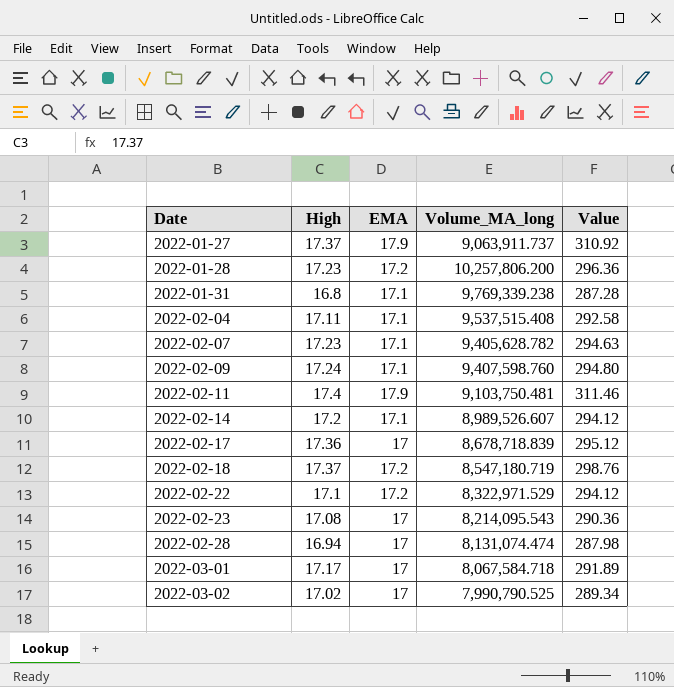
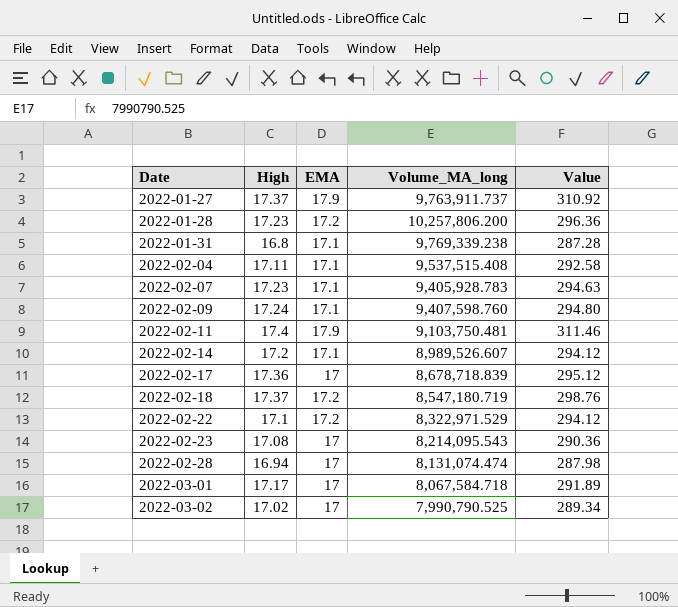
2022-01-27 | Volume_MA_long: 9,063,911.737 -> 9,763,911.737
2022-02-07 | Volume_MA_long: 9,405,628.782 -> 9,405,928.783

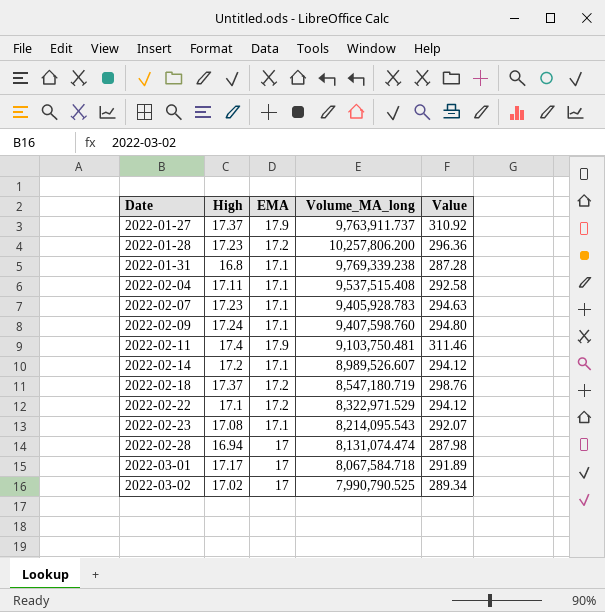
row 2022-02-17: 17.36 | 17 | 8,678,718.839 | 295.12 -> none
2022-02-23 | EMA: 17 -> 17.1
2022-02-23 | Value: 290.36 -> 292.07

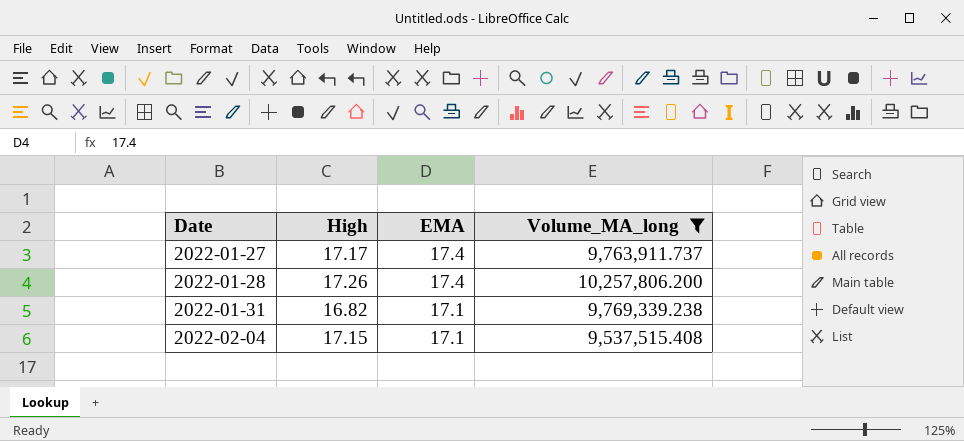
filter: none -> Volume_MA_long >= 9,537,515.408
column Value | formula: [High] * [EMA] -> none
2022-01-27 | High: 17.37 -> 17.17
2022-01-27 | EMA: 17.9 -> 17.4
2022-01-28 | High: 17.23 -> 17.26
2022-01-28 | EMA: 17.2 -> 17.4
2022-01-31 | High: 16.8 -> 16.82
2022-02-04 | High: 17.11 -> 17.15

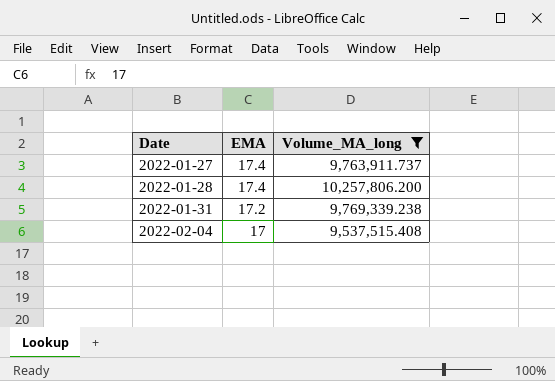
column High | position: 2 -> none
2022-01-31 | EMA: 17.1 -> 17.2
2022-02-04 | EMA: 17.1 -> 17

